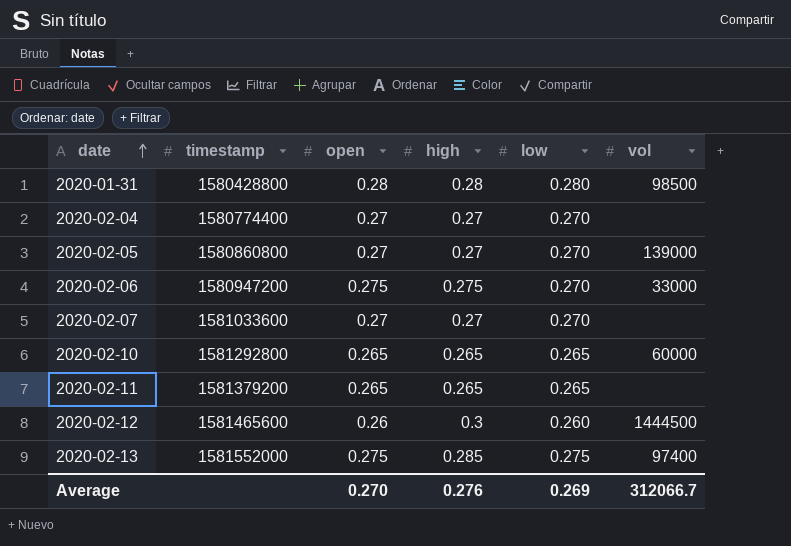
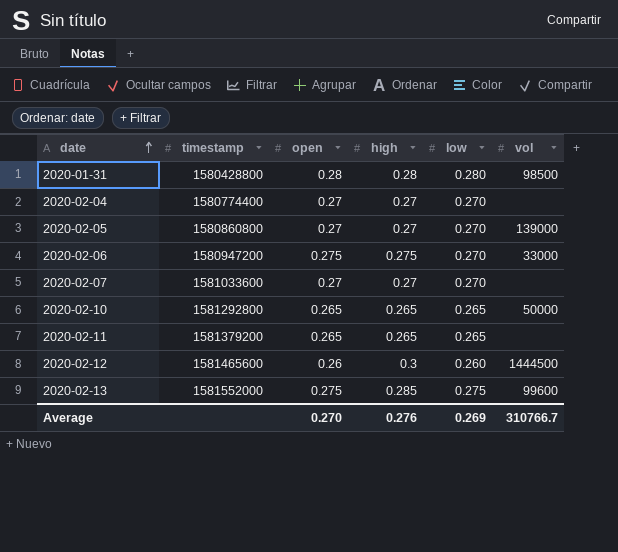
2020-02-10 | vol: 60000 -> 50000
2020-02-13 | vol: 97400 -> 99600
Average | vol: 312066.7 -> 310766.7

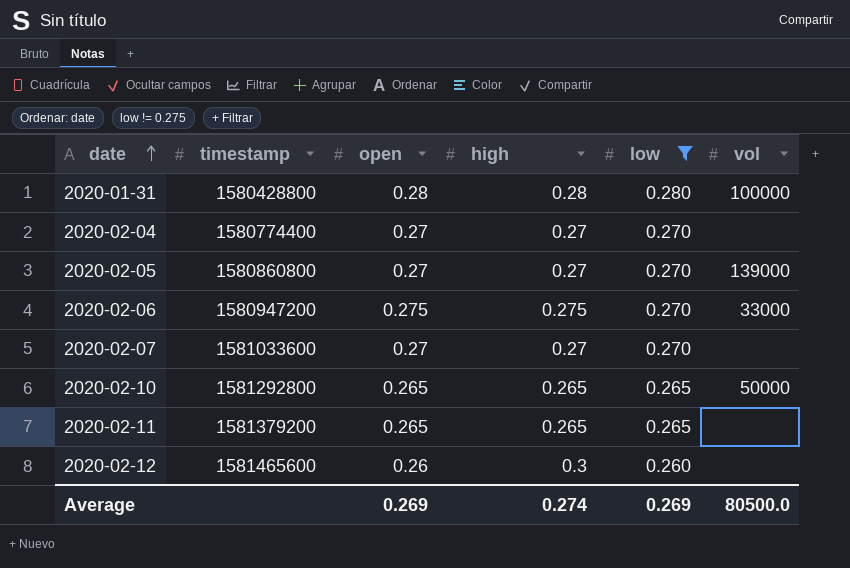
filter: none -> low != 0.275
2020-01-31 | vol: 98500 -> 100000
2020-02-12 | vol: 1444500 -> none
Average | open: 0.270 -> 0.269
Average | high: 0.276 -> 0.274
Average | vol: 310766.7 -> 80500.0

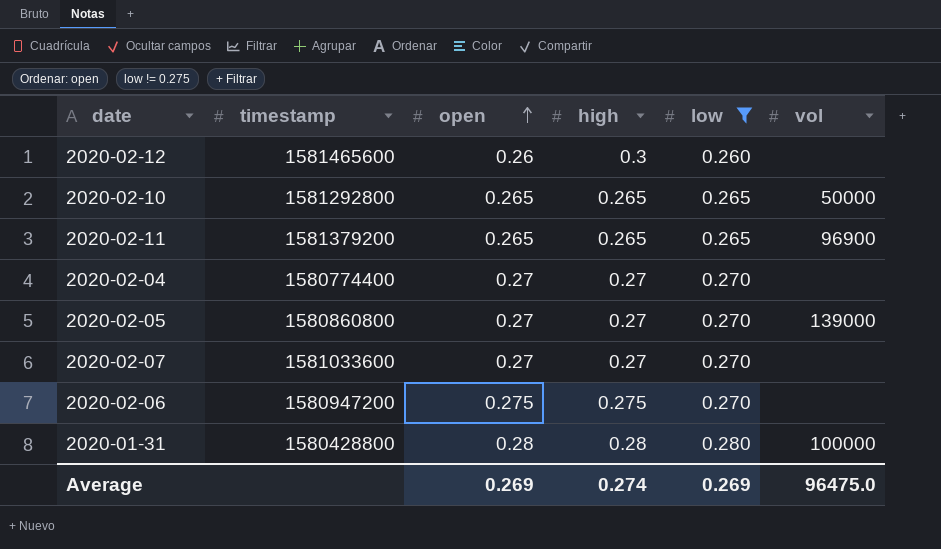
row order: date ascending -> open ascending
2020-02-11 | vol: none -> 96900
2020-02-06 | vol: 33000 -> none
Average | vol: 80500.0 -> 96475.0

